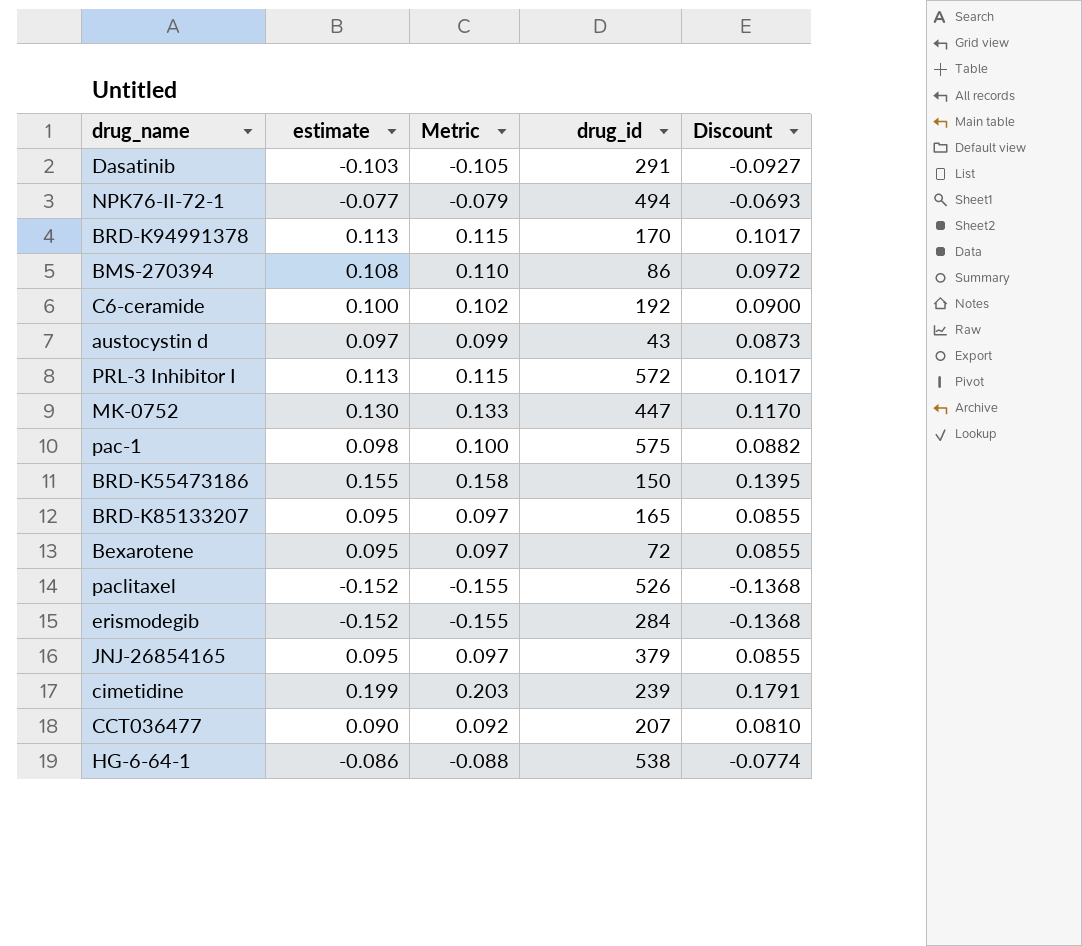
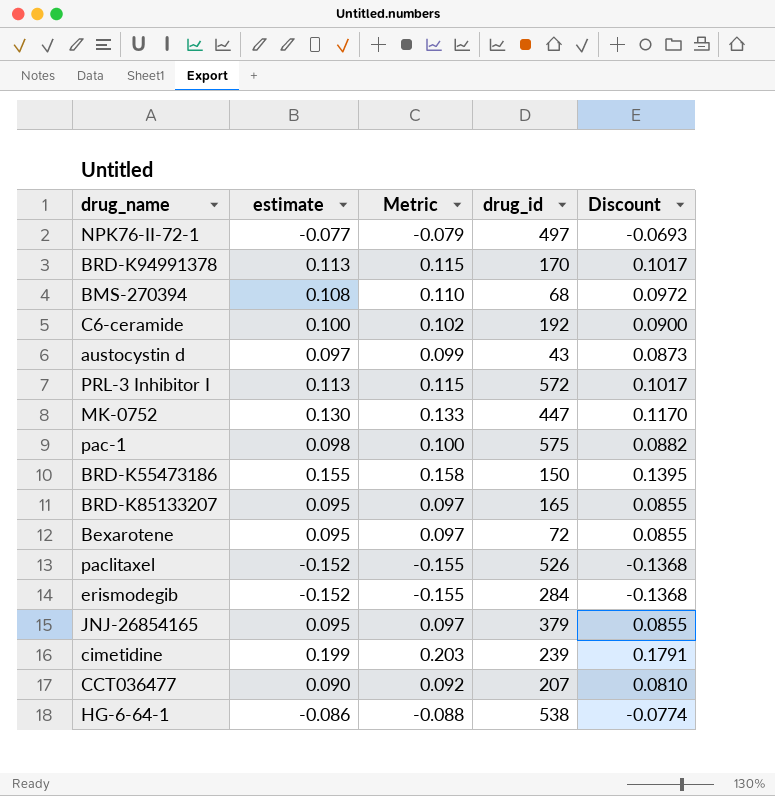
row Dasatinib: -0.103 | -0.105 | 291 | -0.0927 -> none
NPK76-II-72-1 | drug_id: 494 -> 497
BMS-270394 | drug_id: 86 -> 68

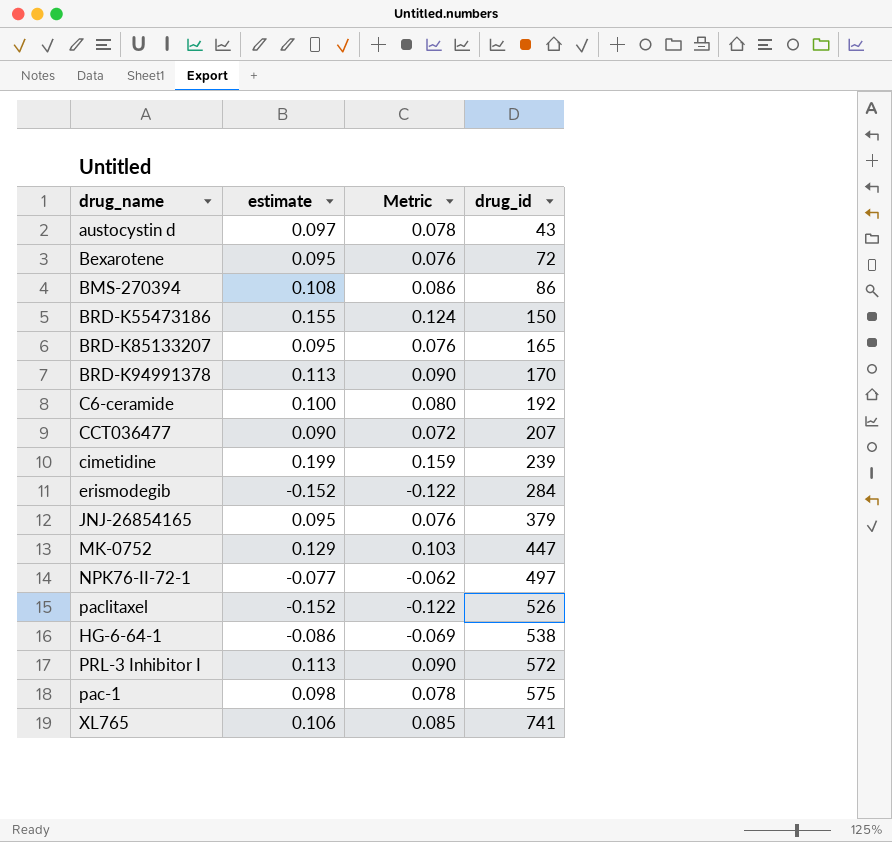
row order: none -> drug_id ascending
column Discount | formula: [estimate] * 0.9 -> none
column Metric | formula: [estimate] * 1.02 -> [estimate] * 0.8
BMS-270394 | drug_id: 68 -> 86
MK-0752 | estimate: 0.130 -> 0.129
row XL765: none -> 0.106 | 0.085 | 741

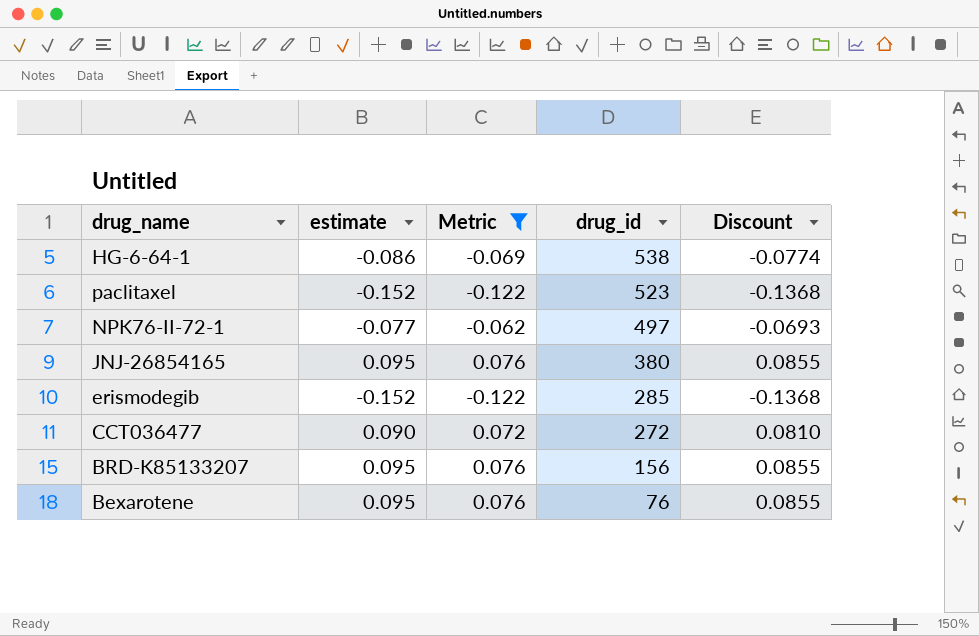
filter: none -> Metric <= 0.076
row order: drug_id ascending -> drug_id descending
column Discount | formula: none -> [estimate] * 0.9
paclitaxel | drug_id: 526 -> 523
JNJ-26854165 | drug_id: 379 -> 380
erismodegib | drug_id: 284 -> 285
CCT036477 | drug_id: 207 -> 272
BRD-K85133207 | drug_id: 165 -> 156
Bexarotene | drug_id: 72 -> 76

